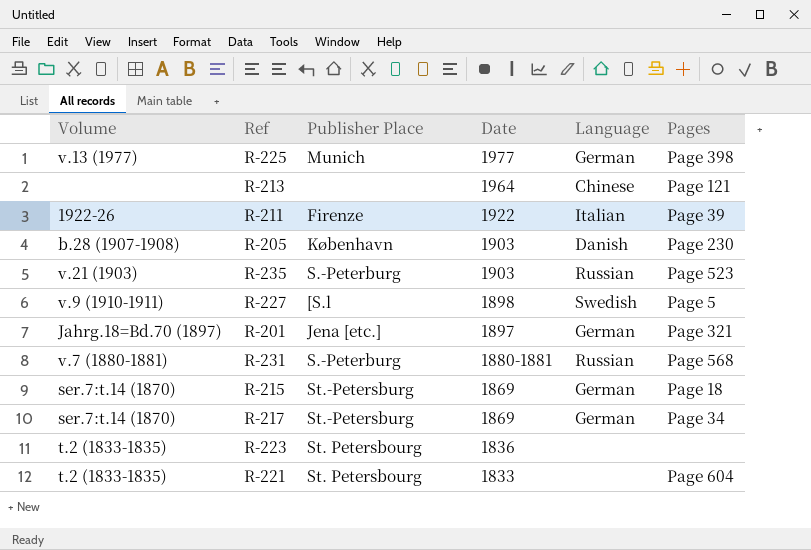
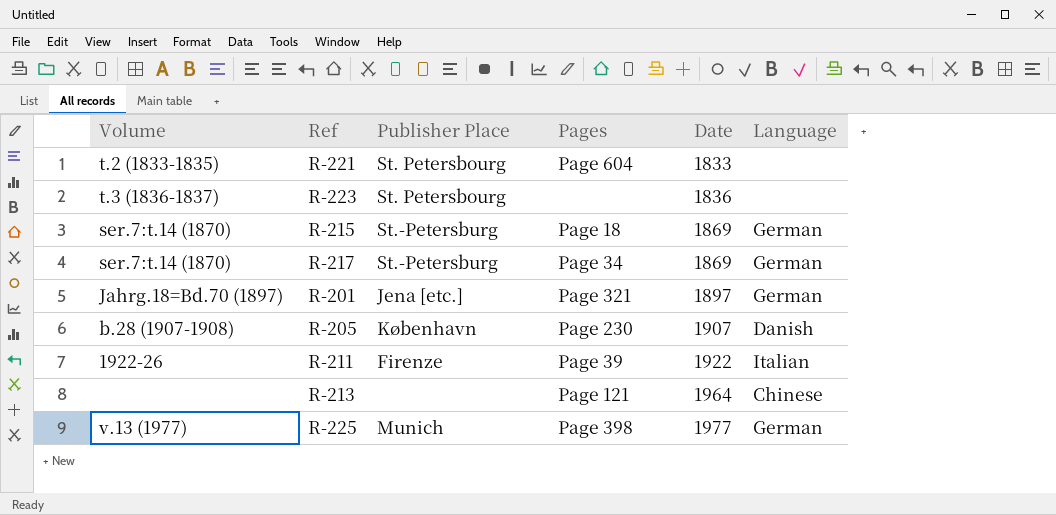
row order: Date descending -> Date ascending
column Pages | position: 6 -> 4
row R-235: v.21 (1903) | S.-Peterburg | 1903 | Russian | Page 523 -> none
row R-227: v.9 (1910-1911) | [S.l | 1898 | Swedish | Page 5 -> none
row R-231: v.7 (1880-1881) | S.-Peterburg | 1880-1881 | Russian | Page 568 -> none
R-223 | Volume: t.2 (1833-1835) -> t.3 (1836-1837)
R-205 | Date: 1903 -> 1907

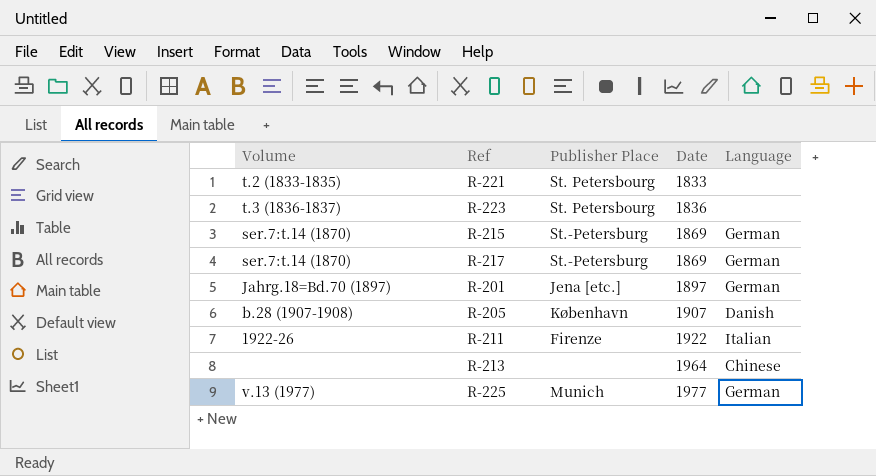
column Pages | position: 4 -> none

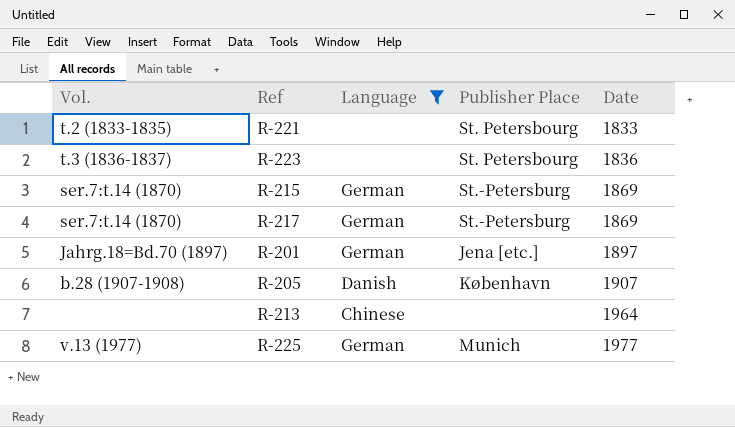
filter: none -> Language != Italian
column name: Volume -> Vol.
column Language | position: 5 -> 3

